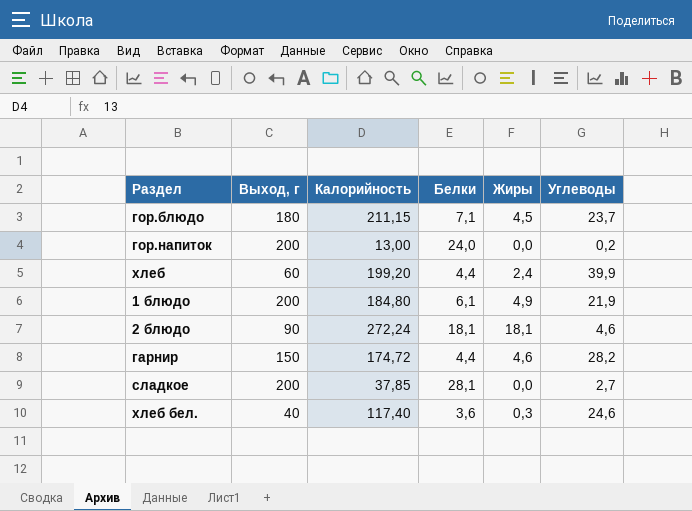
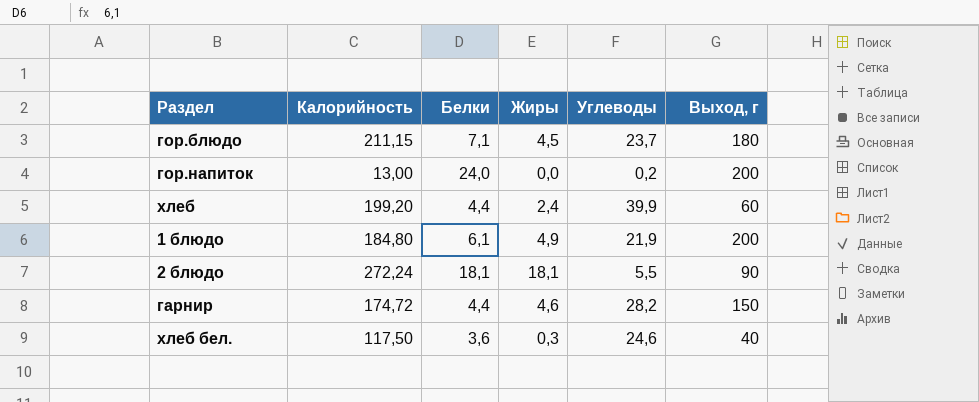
column Выход, г | position: 2 -> 6
row сладкое: 200 | 37,85 | 28,1 | 0,0 | 2,7 -> none
2 блюдо | Углеводы: 4,6 -> 5,5
хлеб бел. | Калорийность: 117,40 -> 117,50

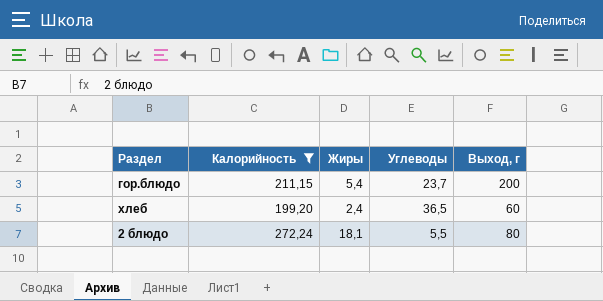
filter: none -> Калорийность >= 199,20
column Белки | position: 3 -> none
гор.блюдо | Жиры: 4,5 -> 5,4
гор.блюдо | Выход, г: 180 -> 200
хлеб | Углеводы: 39,9 -> 36,5
2 блюдо | Выход, г: 90 -> 80

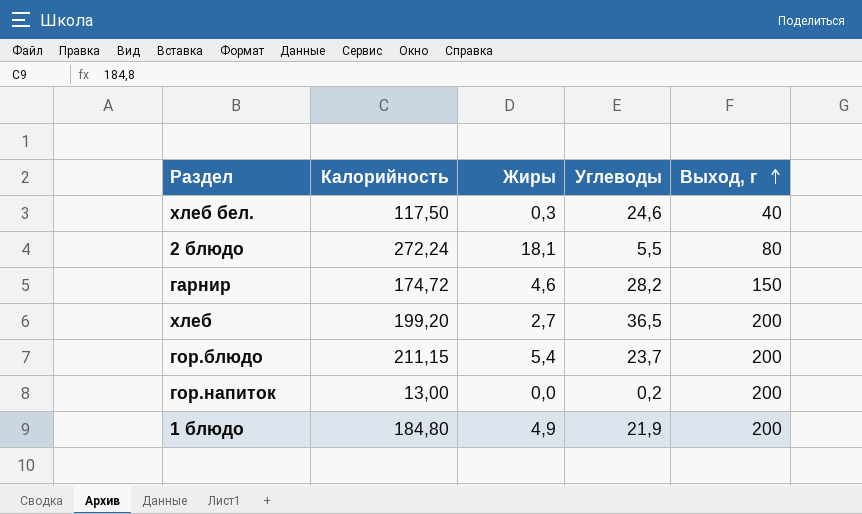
filter: Калорийность >= 199,20 -> none
row order: none -> Выход, г ascending
хлеб | Жиры: 2,4 -> 2,7
хлеб | Выход, г: 60 -> 200

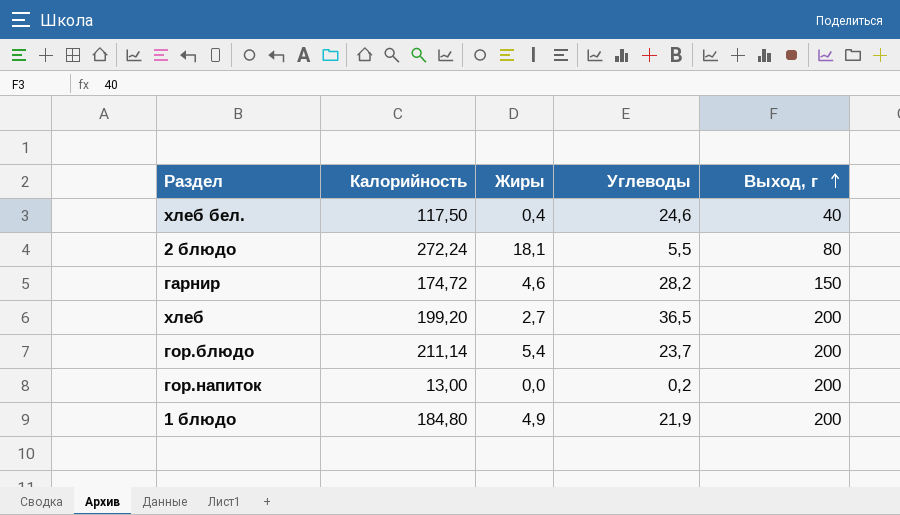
хлеб бел. | Жиры: 0,3 -> 0,4
гор.блюдо | Калорийность: 211,15 -> 211,14

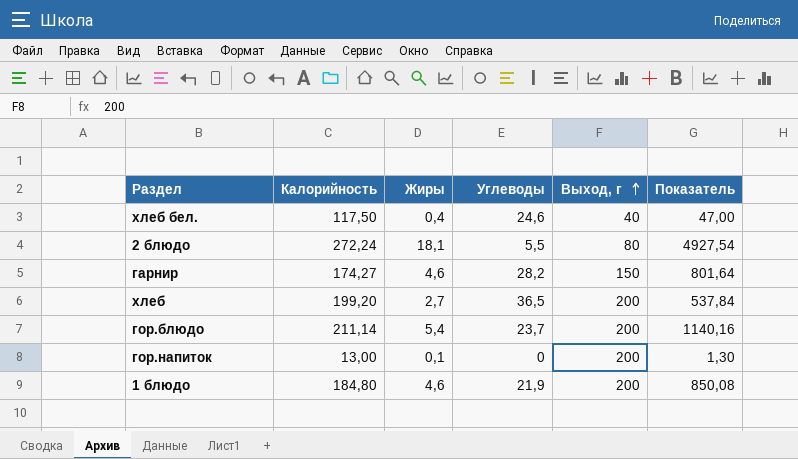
column Показатель | formula: none -> [Калорийность] * [Жиры]
гарнир | Калорийность: 174,72 -> 174,27
гор.напиток | Жиры: 0,0 -> 0,1
гор.напиток | Углеводы: 0,2 -> 0
1 блюдо | Жиры: 4,9 -> 4,6

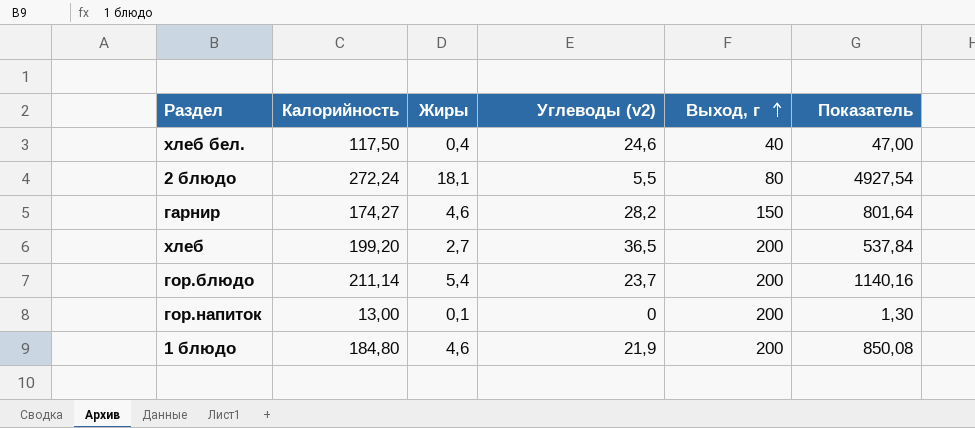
column name: Углеводы -> Углеводы (v2)

